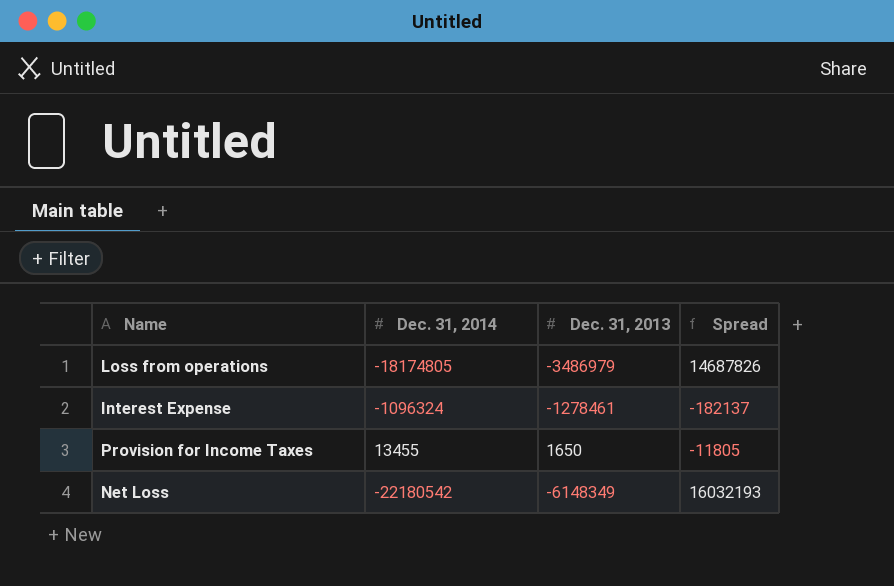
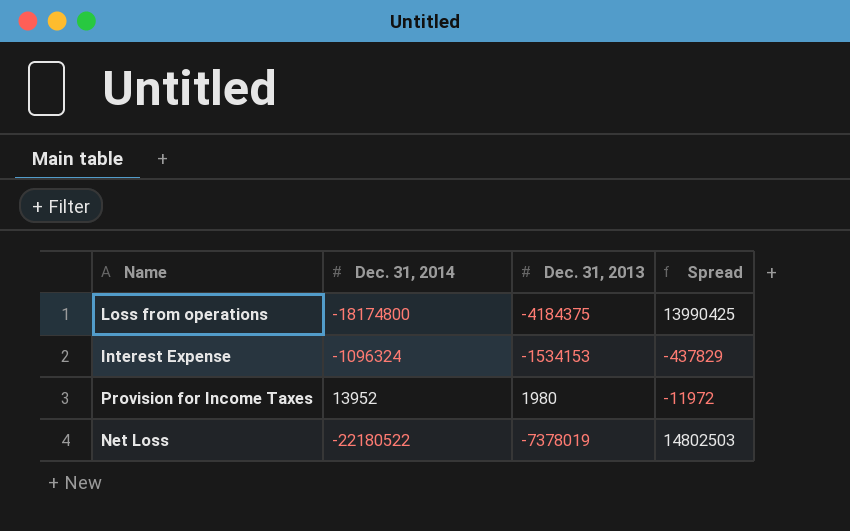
Loss from operations | Dec. 31, 2014: -18174805 -> -18174800
Loss from operations | Dec. 31, 2013: -3486979 -> -4184375
Loss from operations | Spread: 14687826 -> 13990425
Interest Expense | Dec. 31, 2013: -1278461 -> -1534153
Interest Expense | Spread: -182137 -> -437829
Provision for Income Taxes | Dec. 31, 2014: 13455 -> 13952
Provision for Income Taxes | Dec. 31, 2013: 1650 -> 1980
Provision for Income Taxes | Spread: -11805 -> -11972
Net Loss | Dec. 31, 2014: -22180542 -> -22180522
Net Loss | Dec. 31, 2013: -6148349 -> -7378019
Net Loss | Spread: 16032193 -> 14802503

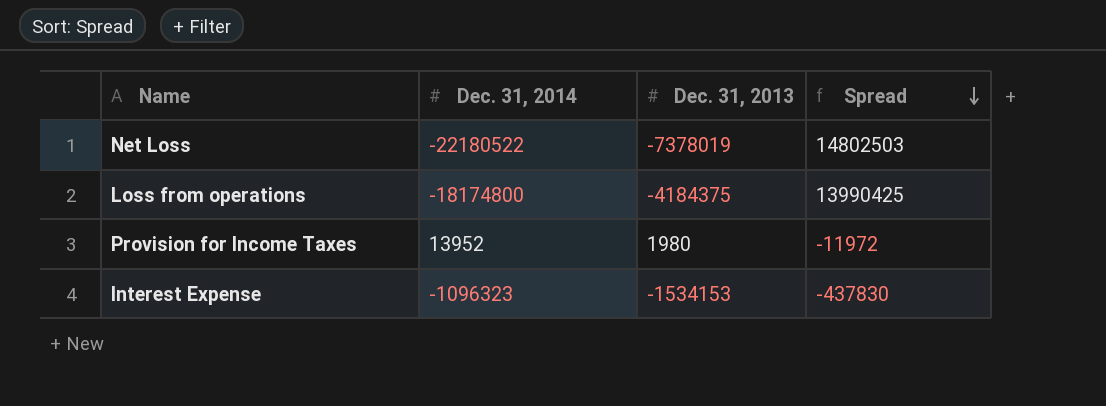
row order: none -> Spread descending
Interest Expense | Dec. 31, 2014: -1096324 -> -1096323
Interest Expense | Spread: -437829 -> -437830

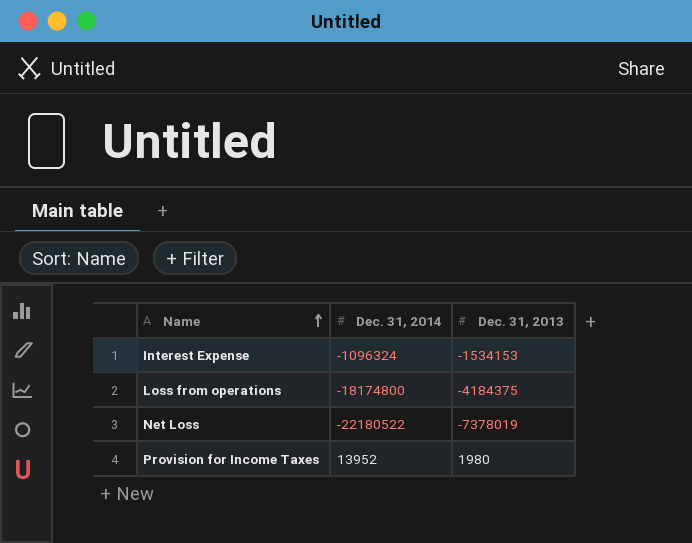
row order: Spread descending -> Name ascending
column Spread | formula: [Dec. 31, 2013] - [Dec. 31, 2014] -> none
Interest Expense | Dec. 31, 2014: -1096323 -> -1096324

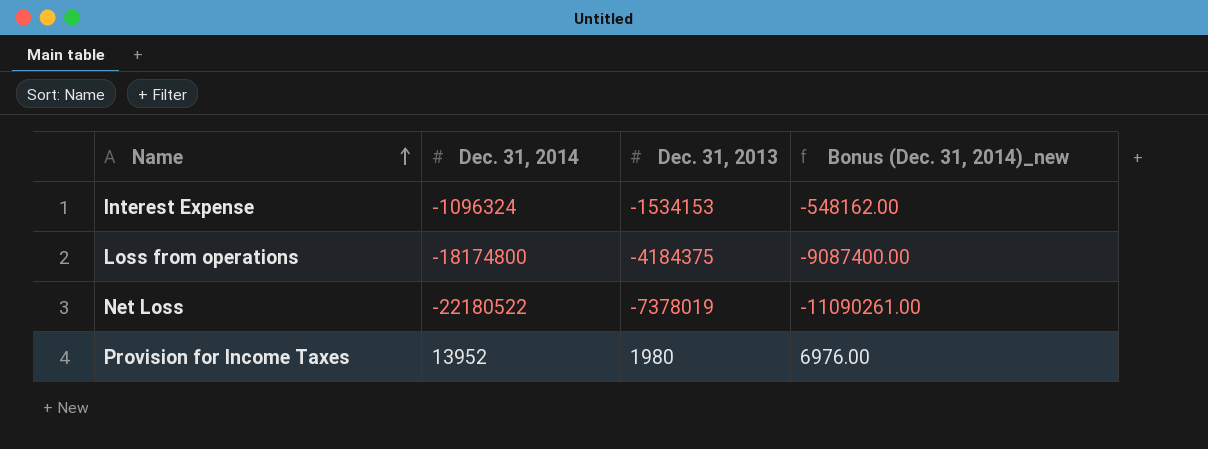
column Bonus (Dec. 31, 2014)_new | formula: none -> [Dec. 31, 2014] * 0.5

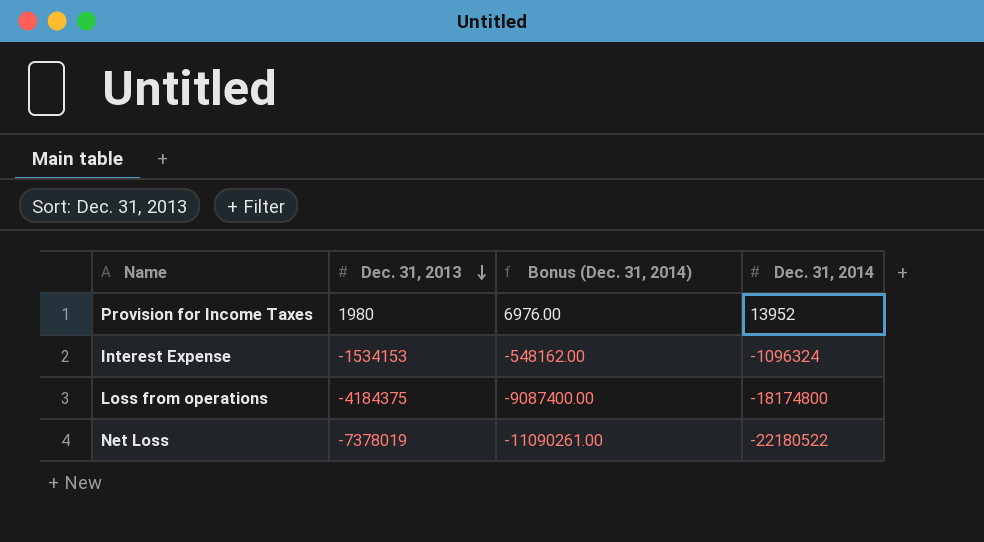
row order: Name ascending -> Dec. 31, 2013 descending
column name: Bonus (Dec. 31, 2014)_new -> Bonus (Dec. 31, 2014)
column Dec. 31, 2014 | position: 2 -> 4

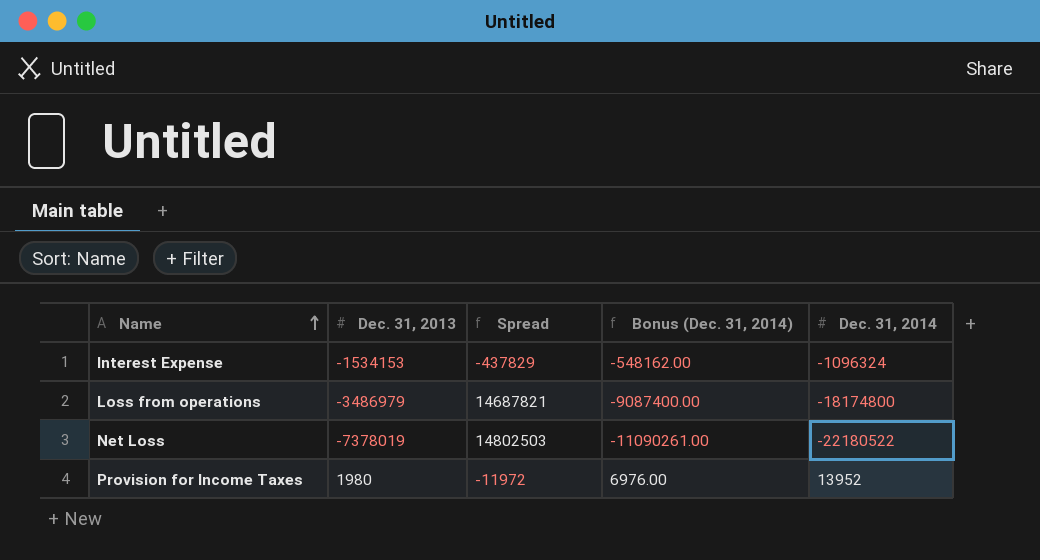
row order: Dec. 31, 2013 descending -> Name ascending
column Spread | formula: none -> [Dec. 31, 2013] - [Dec. 31, 2014]
Loss from operations | Dec. 31, 2013: -4184375 -> -3486979

